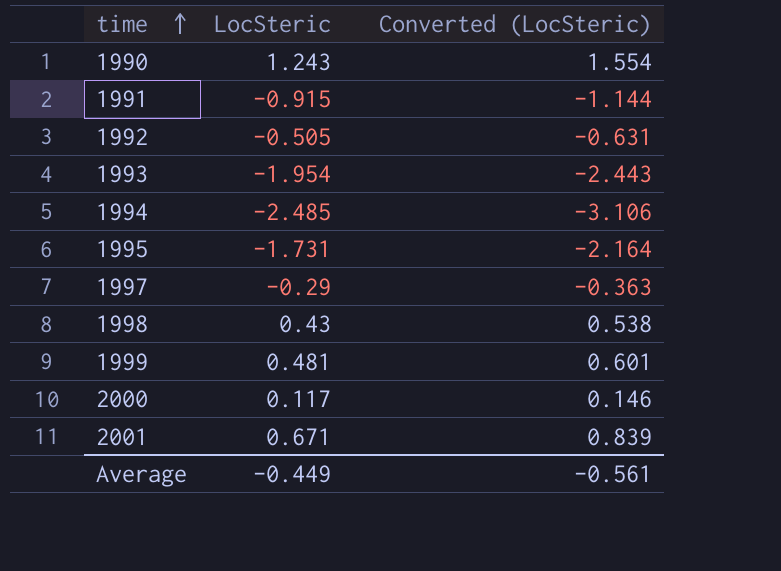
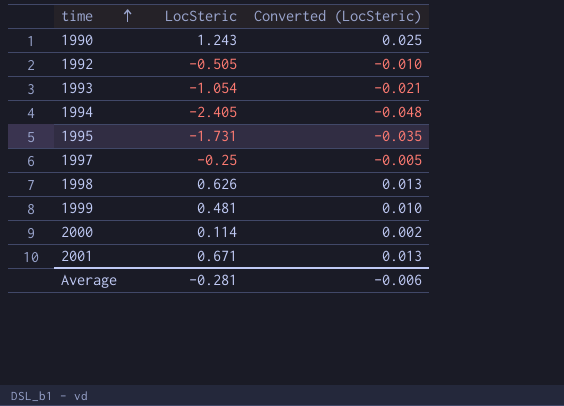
column Converted (LocSteric) | formula: [LocSteric] * 1.25 -> [LocSteric] * 0.02
row 1991: -0.915 | -1.144 -> none
1993 | LocSteric: -1.954 -> -1.054
1994 | LocSteric: -2.485 -> -2.405
1997 | LocSteric: -0.29 -> -0.25
1998 | LocSteric: 0.43 -> 0.626
2000 | LocSteric: 0.117 -> 0.114
Average | LocSteric: -0.449 -> -0.281
Average | Converted (LocSteric): -0.561 -> -0.006

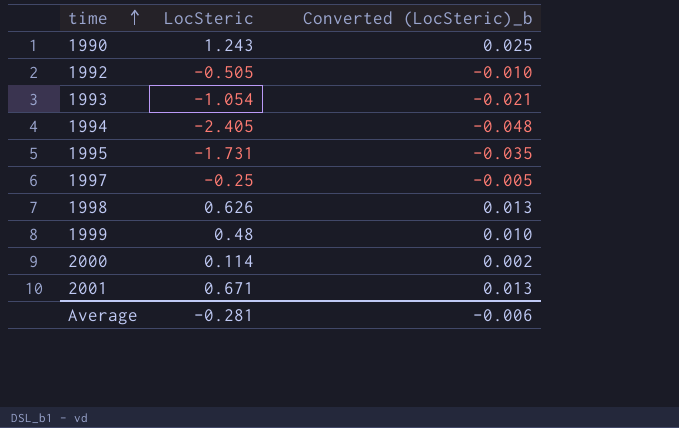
column name: Converted (LocSteric) -> Converted (LocSteric)_b
1999 | LocSteric: 0.481 -> 0.48

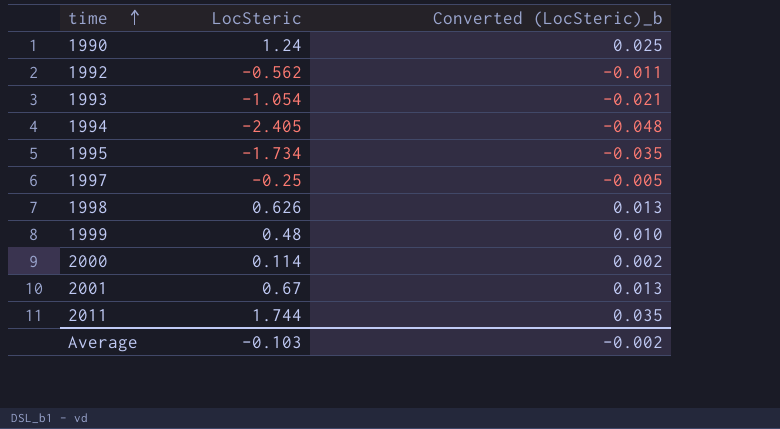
1990 | LocSteric: 1.243 -> 1.24
1992 | LocSteric: -0.505 -> -0.562
1992 | Converted (LocSteric)_b: -0.010 -> -0.011
1995 | LocSteric: -1.731 -> -1.734
2001 | LocSteric: 0.671 -> 0.67
row 2011: none -> 1.744 | 0.035
Average | LocSteric: -0.281 -> -0.103
Average | Converted (LocSteric)_b: -0.006 -> -0.002

